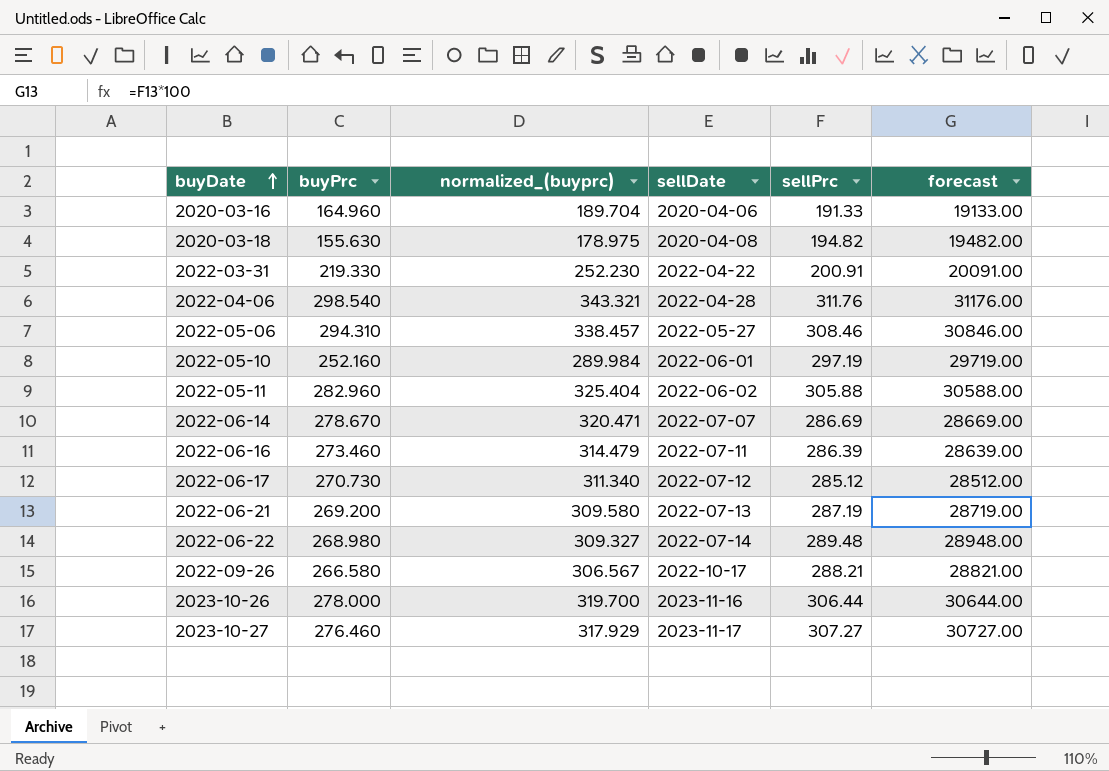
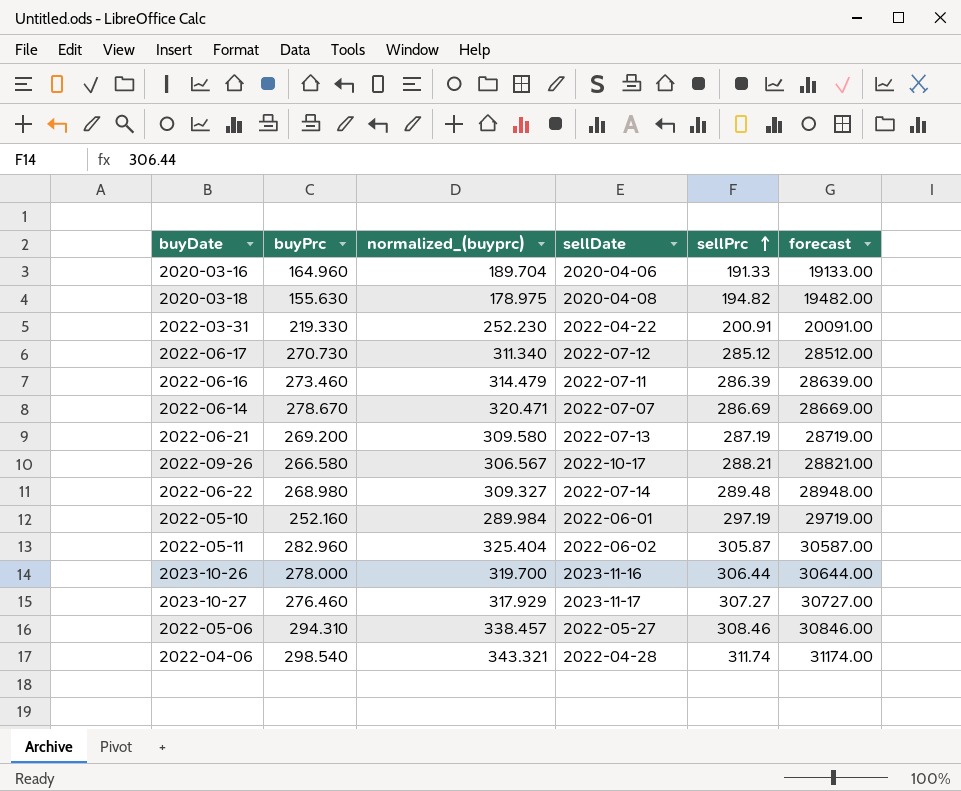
row order: buyDate ascending -> sellPrc ascending
2022-05-11 | sellPrc: 305.88 -> 305.87
2022-05-11 | forecast: 30588.00 -> 30587.00
2022-04-06 | sellPrc: 311.76 -> 311.74
2022-04-06 | forecast: 31176.00 -> 31174.00

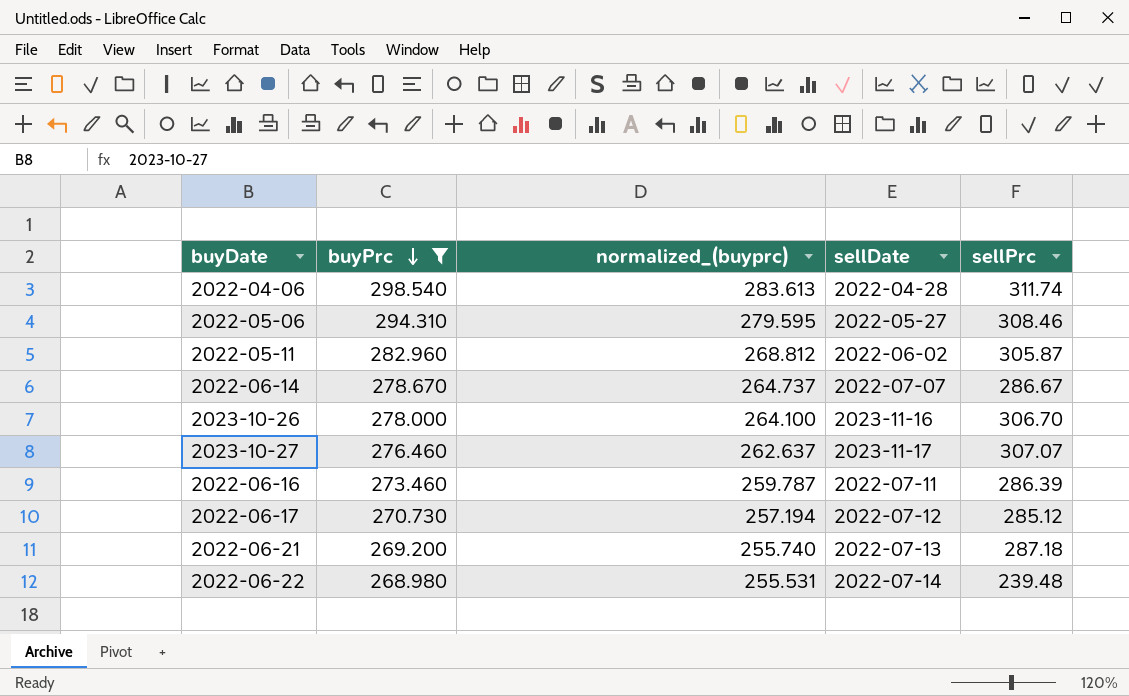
filter: none -> buyPrc >= 268.980
row order: sellPrc ascending -> buyPrc descending
column forecast | formula: [sellPrc] * 100 -> none
column normalized_(buyprc) | formula: [buyPrc] * 1.15 -> [buyPrc] * 0.95
2022-06-14 | sellPrc: 286.69 -> 286.67
2023-10-26 | sellPrc: 306.44 -> 306.70
2023-10-27 | sellPrc: 307.27 -> 307.07
2022-06-21 | sellPrc: 287.19 -> 287.18
2022-06-22 | sellPrc: 289.48 -> 239.48

